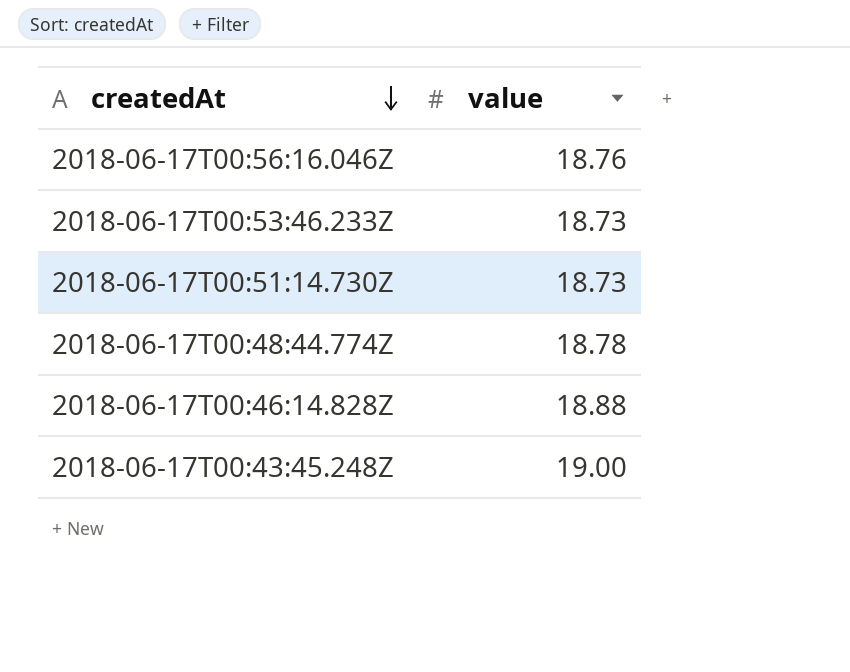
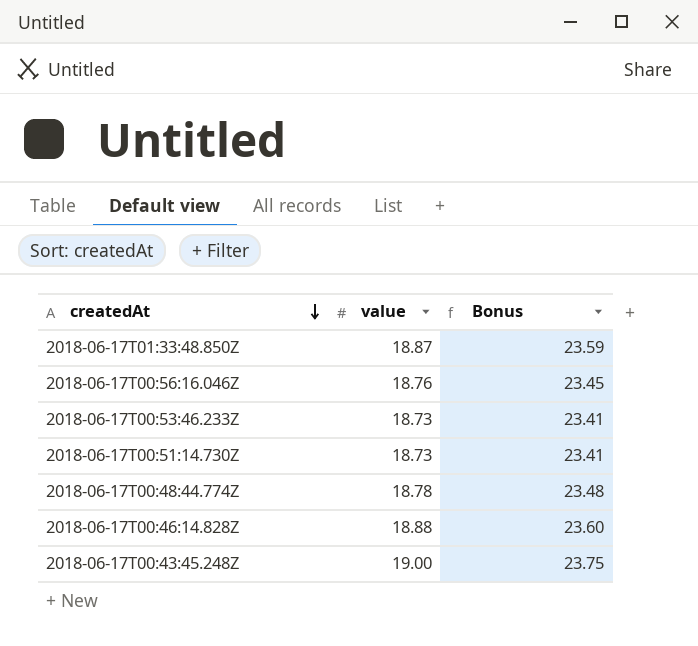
column Bonus | formula: none -> [value] * 1.25
row 2018-06-17T01:33:48.850Z: none -> 18.87 | 23.59

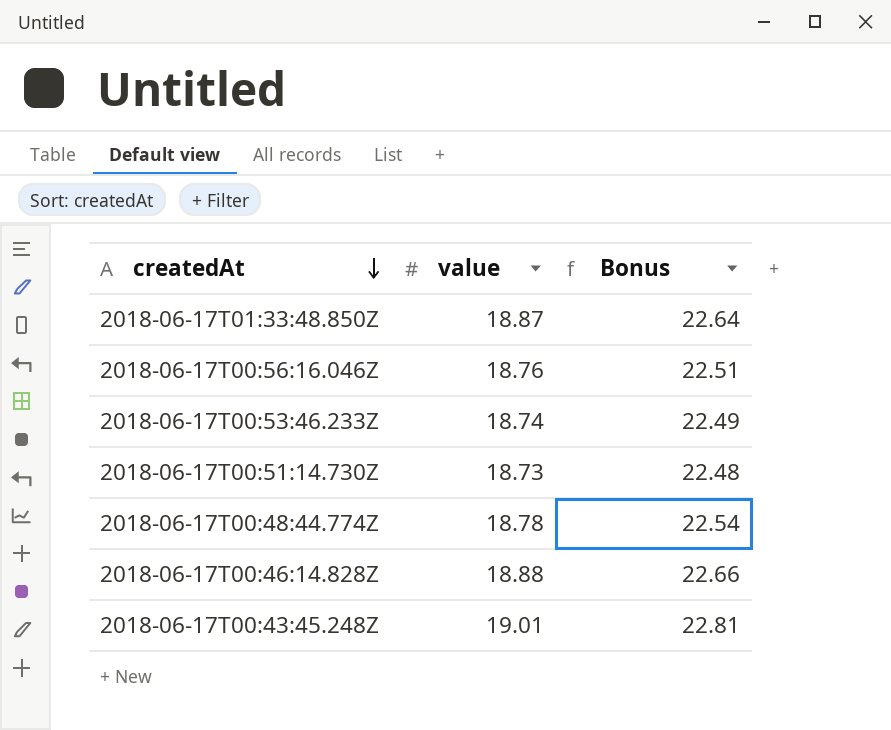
column Bonus | formula: [value] * 1.25 -> [value] * 1.2
2018-06-17T00:53:46.233Z | value: 18.73 -> 18.74
2018-06-17T00:43:45.248Z | value: 19.00 -> 19.01

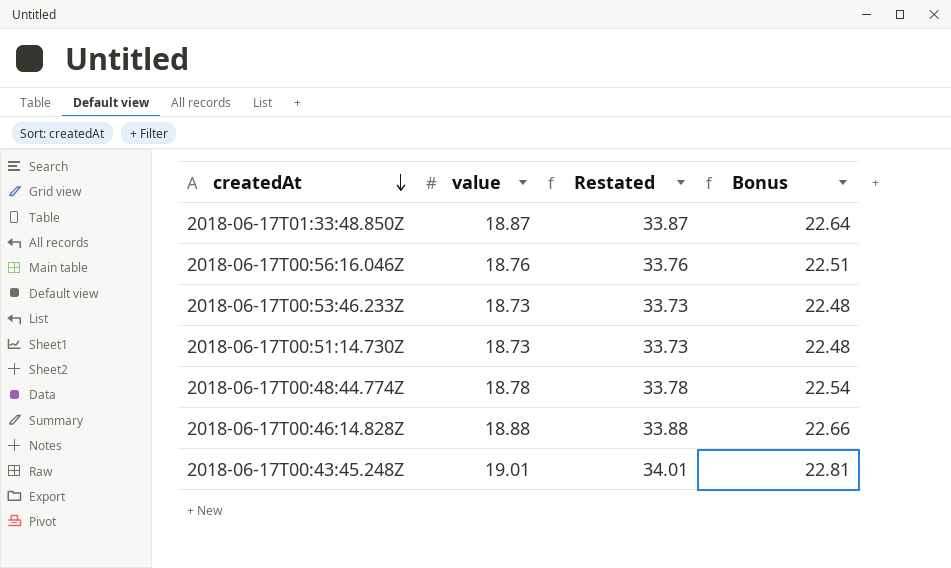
column Restated | formula: none -> [value] + 15
2018-06-17T00:53:46.233Z | value: 18.74 -> 18.73
2018-06-17T00:53:46.233Z | Bonus: 22.49 -> 22.48

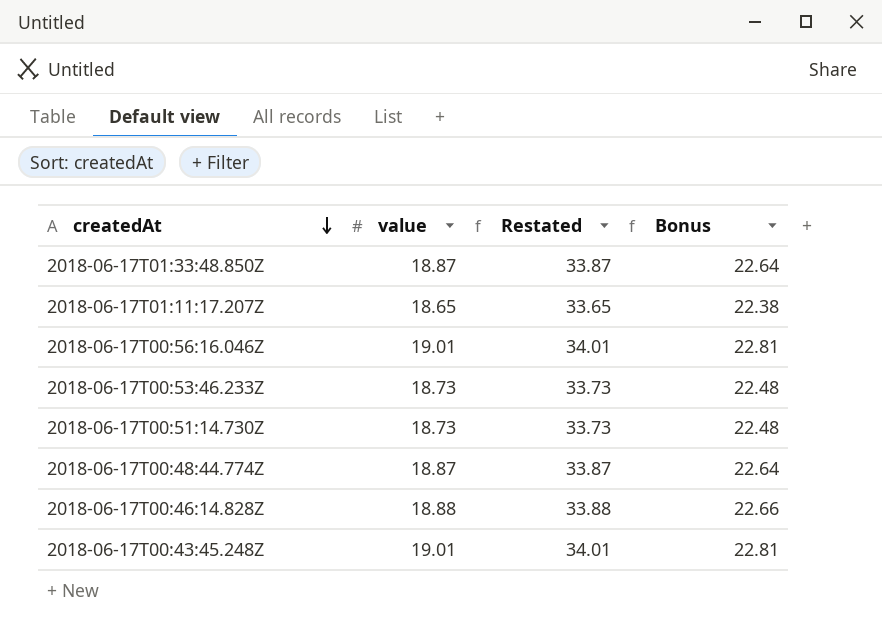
row 2018-06-17T01:11:17.207Z: none -> 18.65 | 33.65 | 22.38
2018-06-17T00:56:16.046Z | value: 18.76 -> 19.01
2018-06-17T00:56:16.046Z | Restated: 33.76 -> 34.01
2018-06-17T00:56:16.046Z | Bonus: 22.51 -> 22.81
2018-06-17T00:48:44.774Z | value: 18.78 -> 18.87
2018-06-17T00:48:44.774Z | Restated: 33.78 -> 33.87
2018-06-17T00:48:44.774Z | Bonus: 22.54 -> 22.64

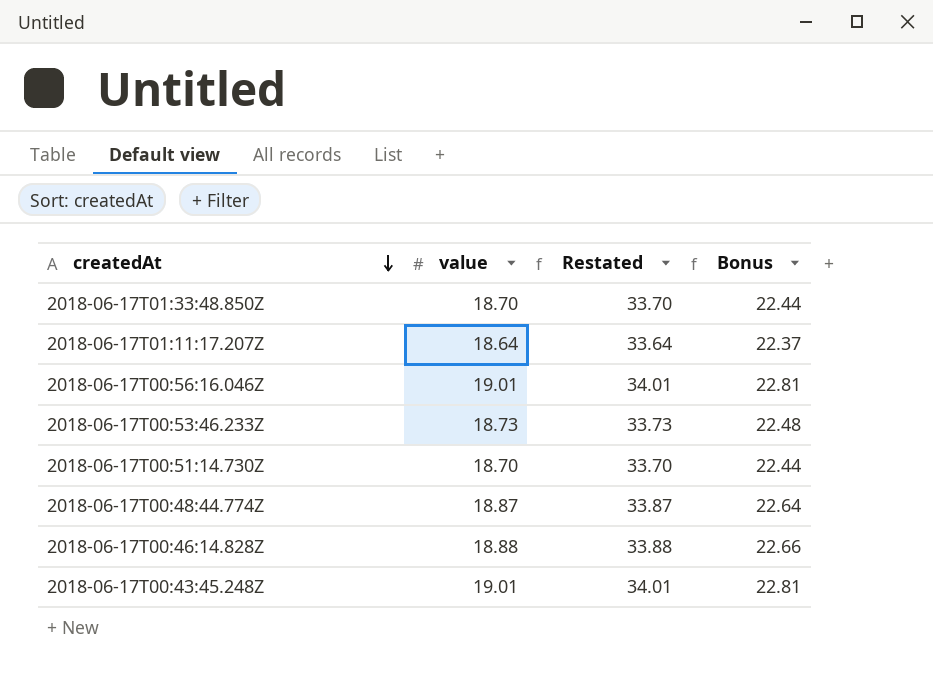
2018-06-17T01:33:48.850Z | value: 18.87 -> 18.70
2018-06-17T01:33:48.850Z | Restated: 33.87 -> 33.70
2018-06-17T01:33:48.850Z | Bonus: 22.64 -> 22.44
2018-06-17T01:11:17.207Z | value: 18.65 -> 18.64
2018-06-17T01:11:17.207Z | Restated: 33.65 -> 33.64
2018-06-17T01:11:17.207Z | Bonus: 22.38 -> 22.37
2018-06-17T00:51:14.730Z | value: 18.73 -> 18.70
2018-06-17T00:51:14.730Z | Restated: 33.73 -> 33.70
2018-06-17T00:51:14.730Z | Bonus: 22.48 -> 22.44

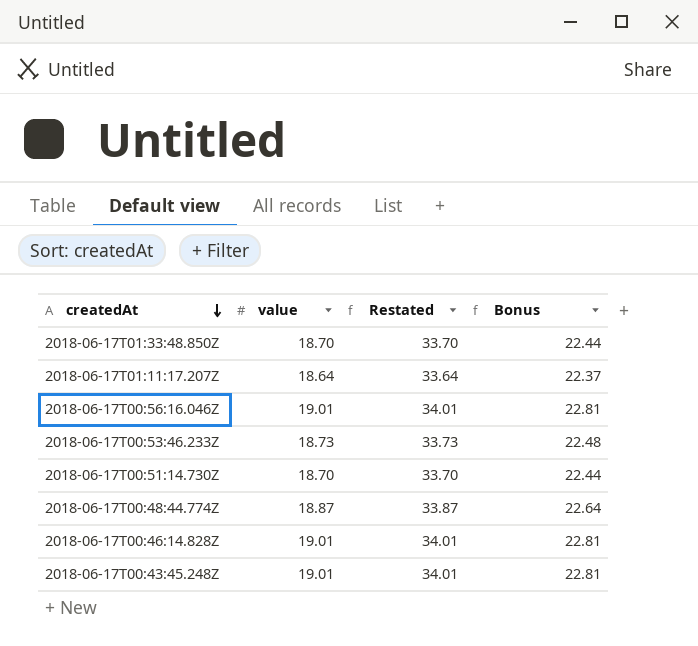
2018-06-17T00:46:14.828Z | value: 18.88 -> 19.01
2018-06-17T00:46:14.828Z | Restated: 33.88 -> 34.01
2018-06-17T00:46:14.828Z | Bonus: 22.66 -> 22.81

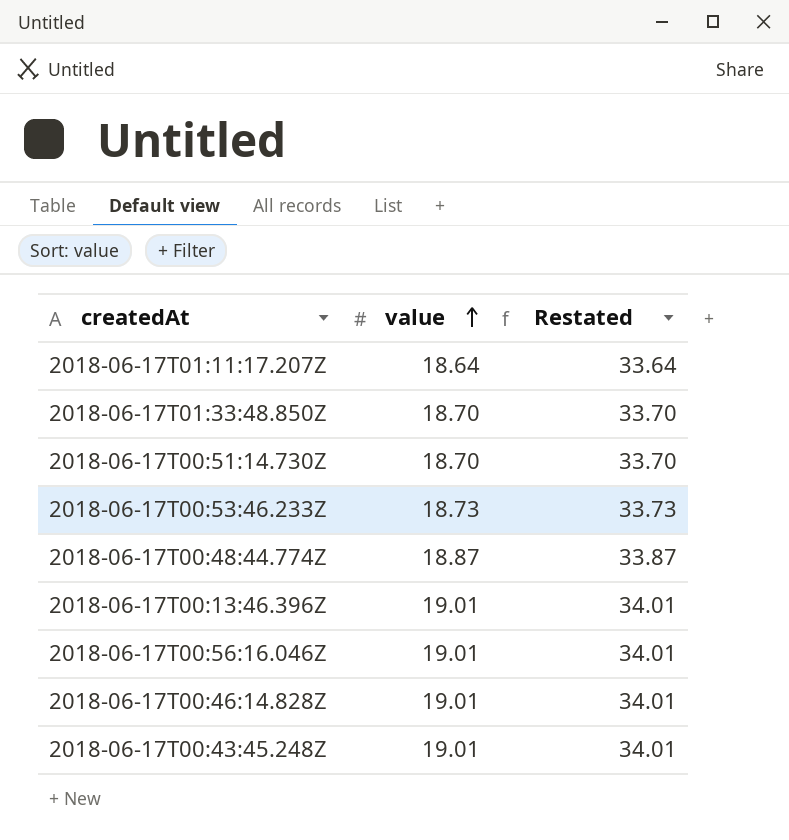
row order: createdAt descending -> value ascending
column Bonus | formula: [value] * 1.2 -> none
row 2018-06-17T00:13:46.396Z: none -> 19.01 | 34.01

